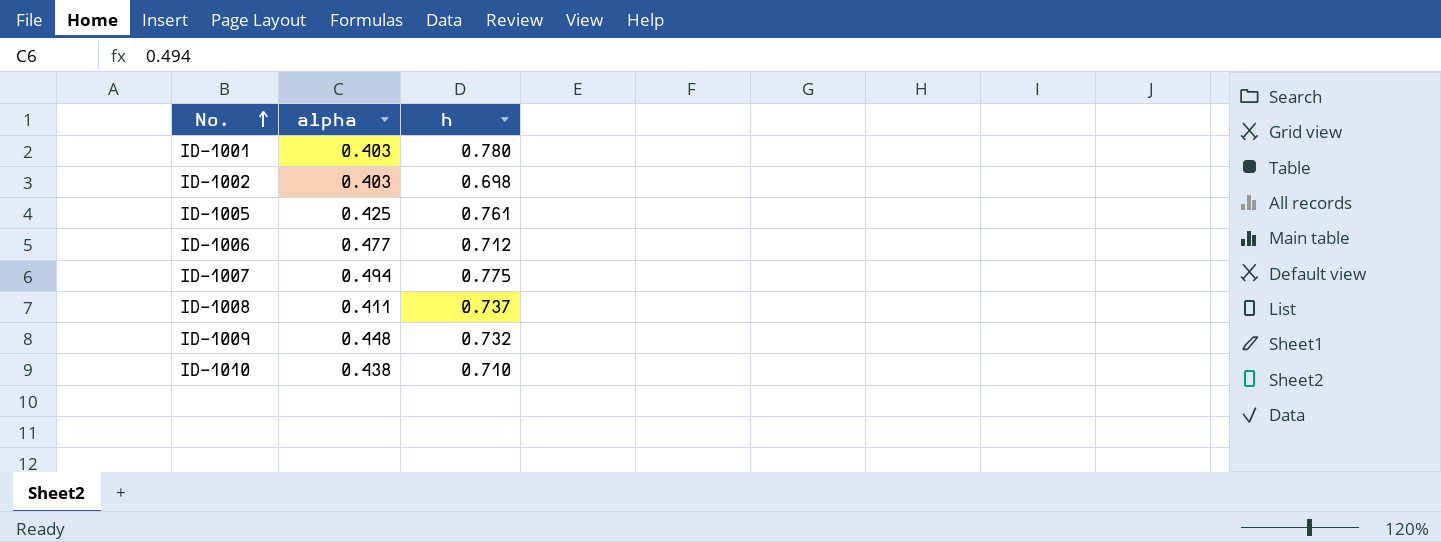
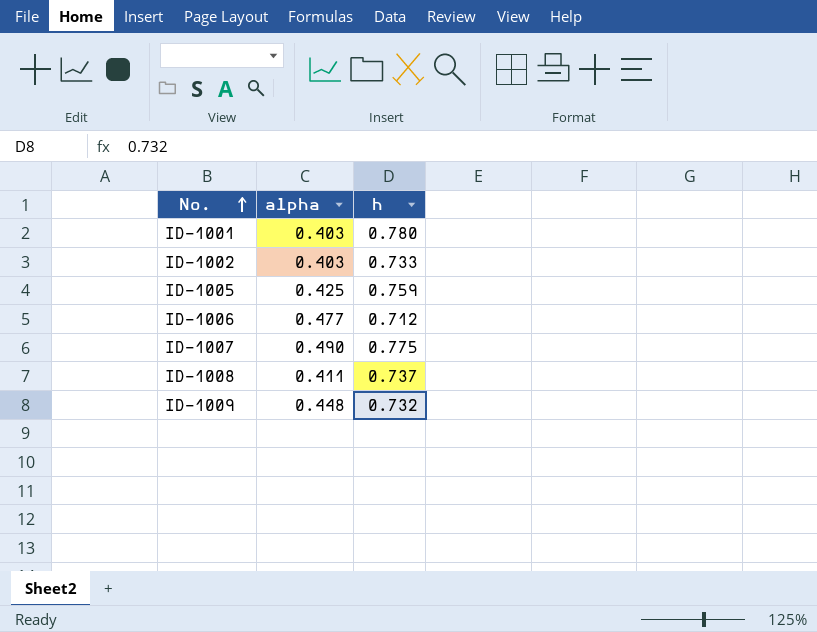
row ID-1010: 0.438 | 0.710 -> none
ID-1002 | h: 0.698 -> 0.733
ID-1005 | h: 0.761 -> 0.759
ID-1007 | alpha: 0.494 -> 0.490

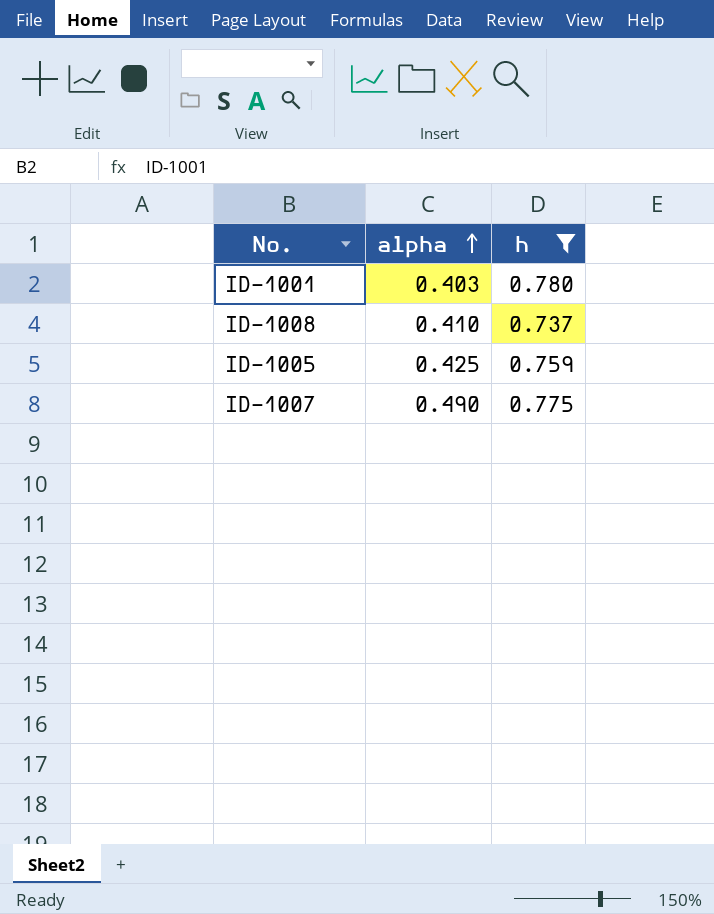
filter: none -> h >= 0.737
row order: No. ascending -> alpha ascending
ID-1008 | alpha: 0.411 -> 0.410

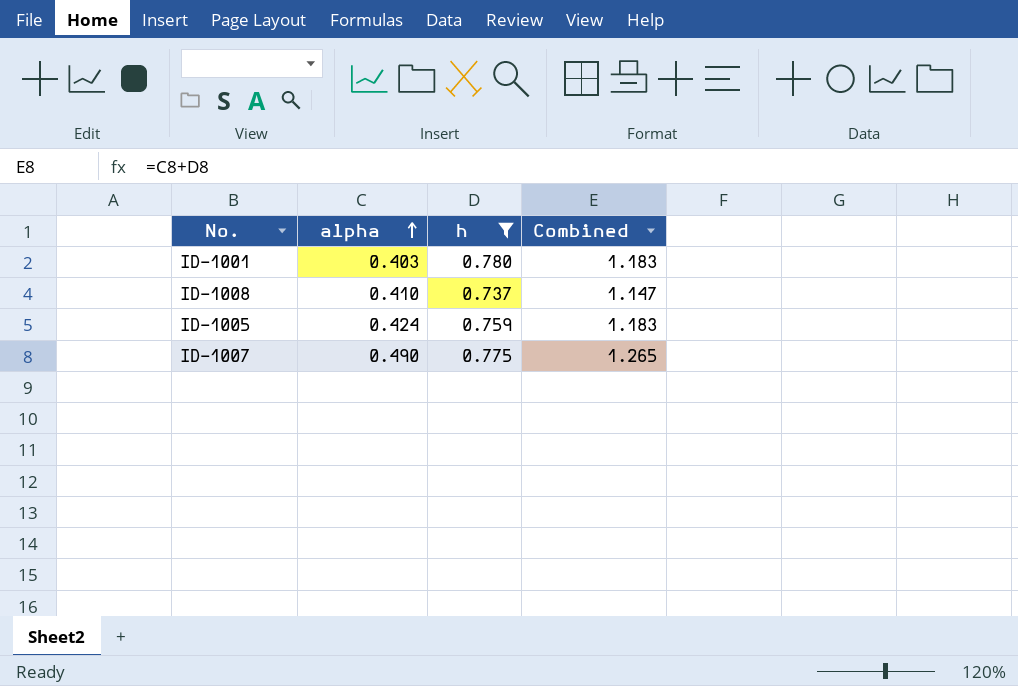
column Combined | formula: none -> [alpha] + [h]
ID-1005 | alpha: 0.425 -> 0.424

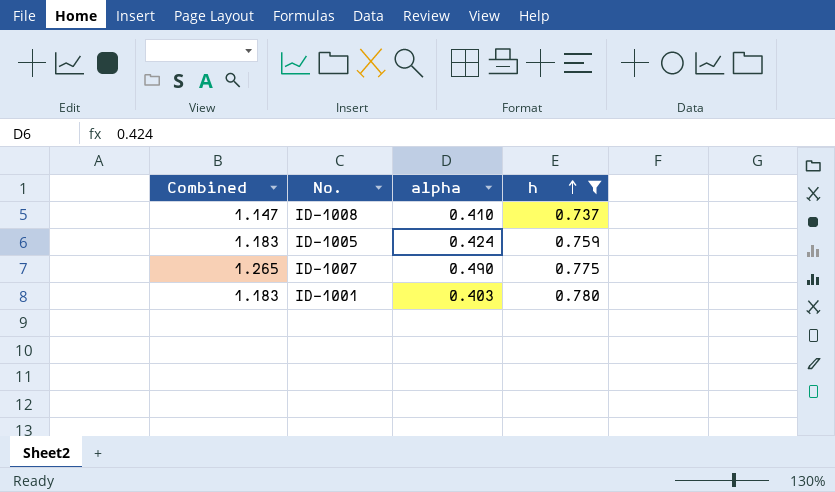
row order: alpha ascending -> h ascending
column Combined | position: 4 -> 1

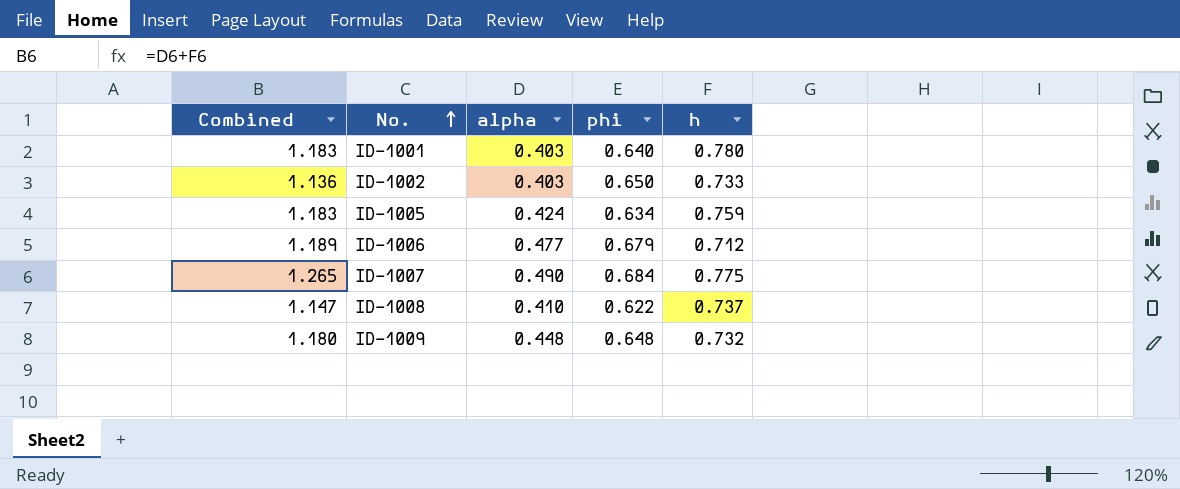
filter: h >= 0.737 -> none
row order: h ascending -> No. ascending
column phi | position: none -> 4

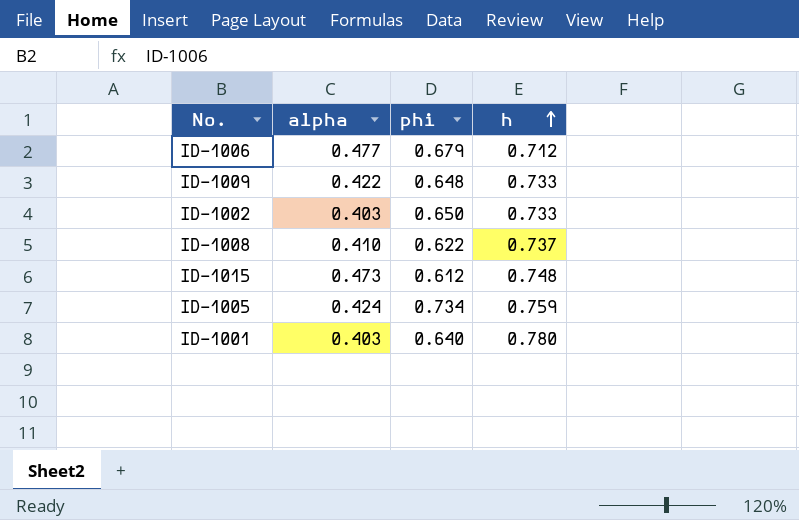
row order: No. ascending -> h ascending
column Combined | formula: [alpha] + [h] -> none
row ID-1007: 1.265 | 0.490 | 0.684 | 0.775 -> none
ID-1009 | alpha: 0.448 -> 0.422
ID-1009 | h: 0.732 -> 0.733
row ID-1015: none -> 0.473 | 0.612 | 0.748
ID-1005 | phi: 0.634 -> 0.734

